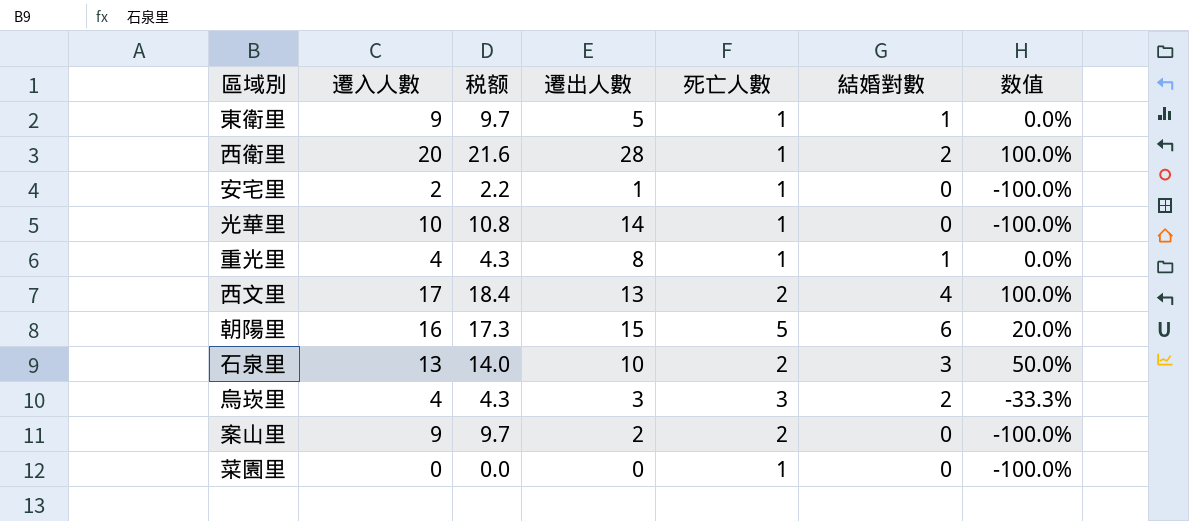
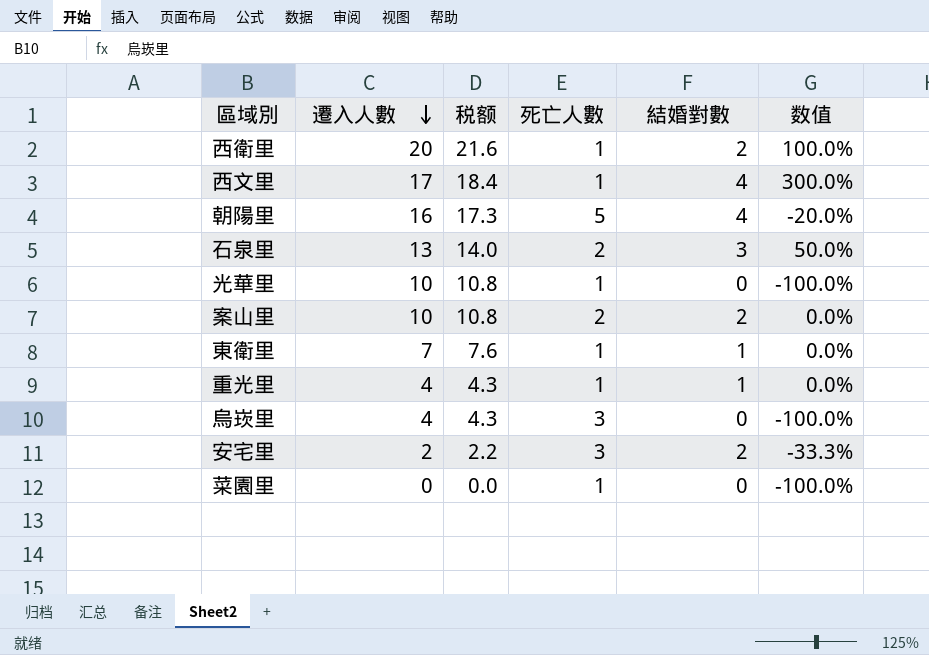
row order: none -> 遷入人數 descending
column 遷出人數 | position: 4 -> none
西文里 | 死亡人數: 2 -> 1
西文里 | 数值: 100.0% -> 300.0%
朝陽里 | 結婚對數: 6 -> 4
朝陽里 | 数值: 20.0% -> -20.0%
案山里 | 遷入人數: 9 -> 10
案山里 | 税额: 9.7 -> 10.8
案山里 | 結婚對數: 0 -> 2
案山里 | 数值: -100.0% -> 0.0%
東衛里 | 遷入人數: 9 -> 7
東衛里 | 税额: 9.7 -> 7.6
烏崁里 | 結婚對數: 2 -> 0
烏崁里 | 数值: -33.3% -> -100.0%
安宅里 | 死亡人數: 1 -> 3
安宅里 | 結婚對數: 0 -> 2
安宅里 | 数值: -100.0% -> -33.3%

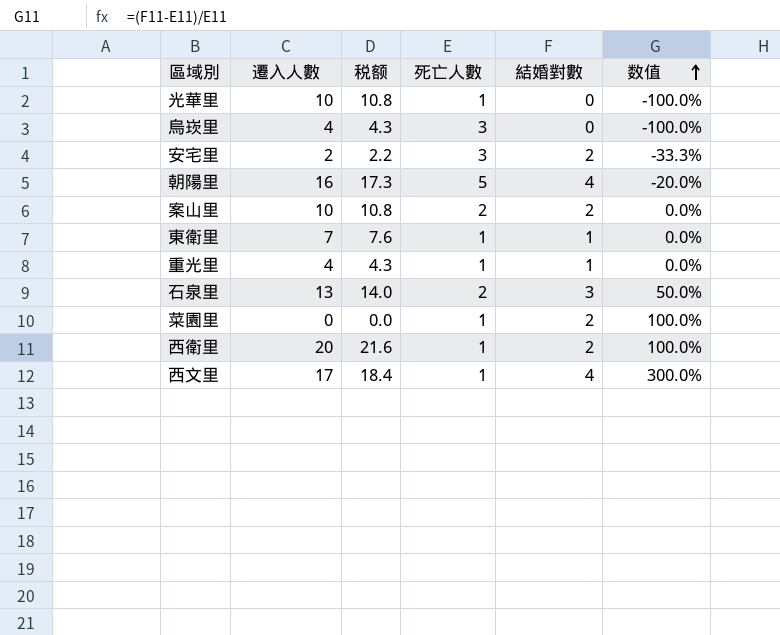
row order: 遷入人數 descending -> 数值 ascending
菜園里 | 結婚對數: 0 -> 2
菜園里 | 数值: -100.0% -> 100.0%

